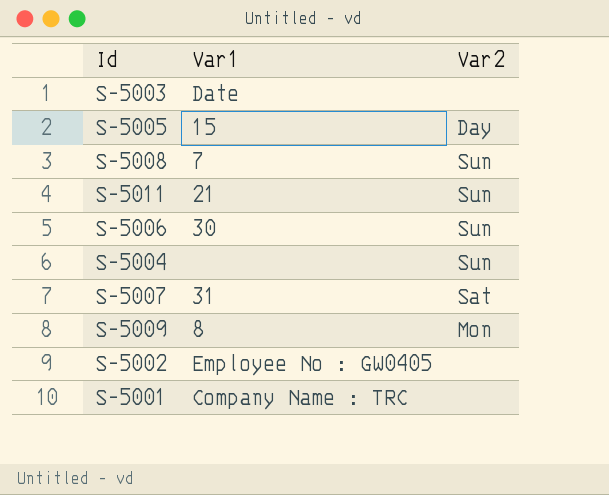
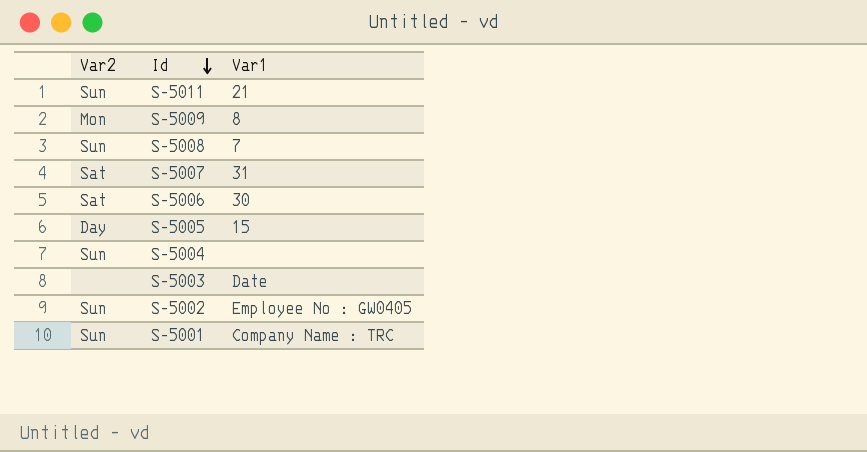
row order: none -> Id descending
column Var2 | position: 3 -> 1
S-5006 | Var2: Sun -> Sat
S-5002 | Var2: none -> Sun
S-5001 | Var2: none -> Sun

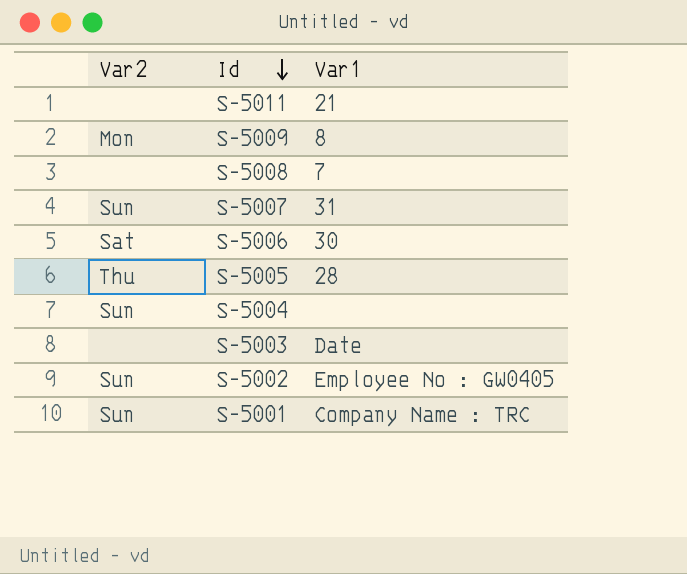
S-5011 | Var2: Sun -> none
S-5008 | Var2: Sun -> none
S-5007 | Var2: Sat -> Sun
S-5005 | Var2: Day -> Thu
S-5005 | Var1: 15 -> 28

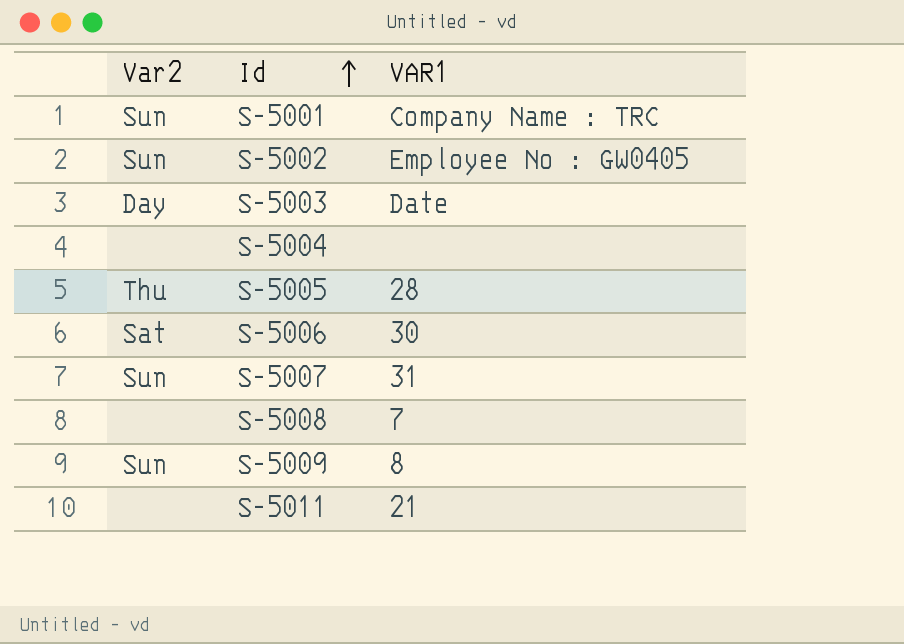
row order: Id descending -> Id ascending
column name: Var1 -> VAR1
S-5003 | Var2: none -> Day
S-5004 | Var2: Sun -> none
S-5009 | Var2: Mon -> Sun

